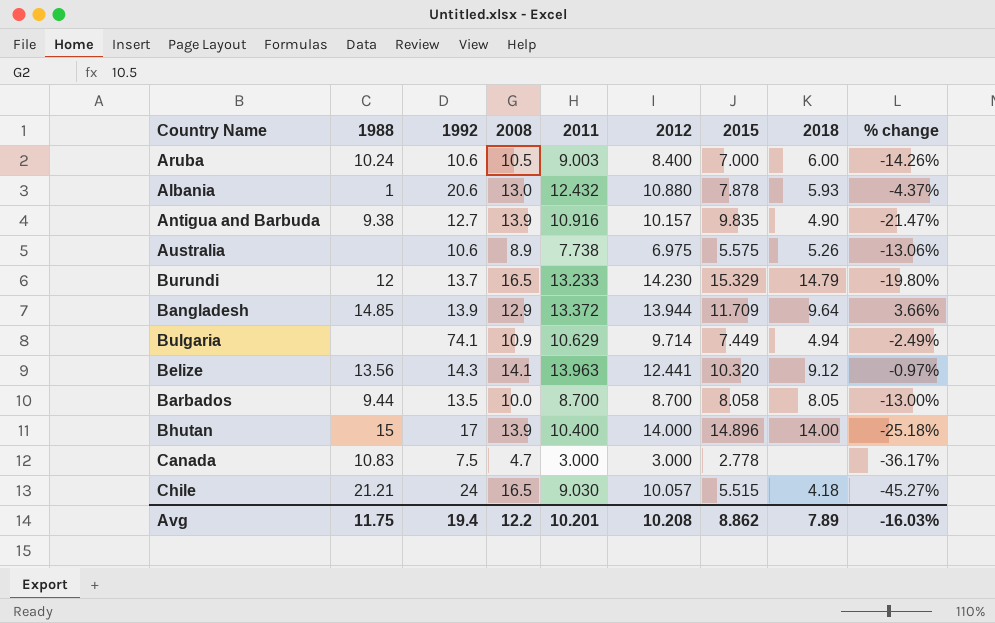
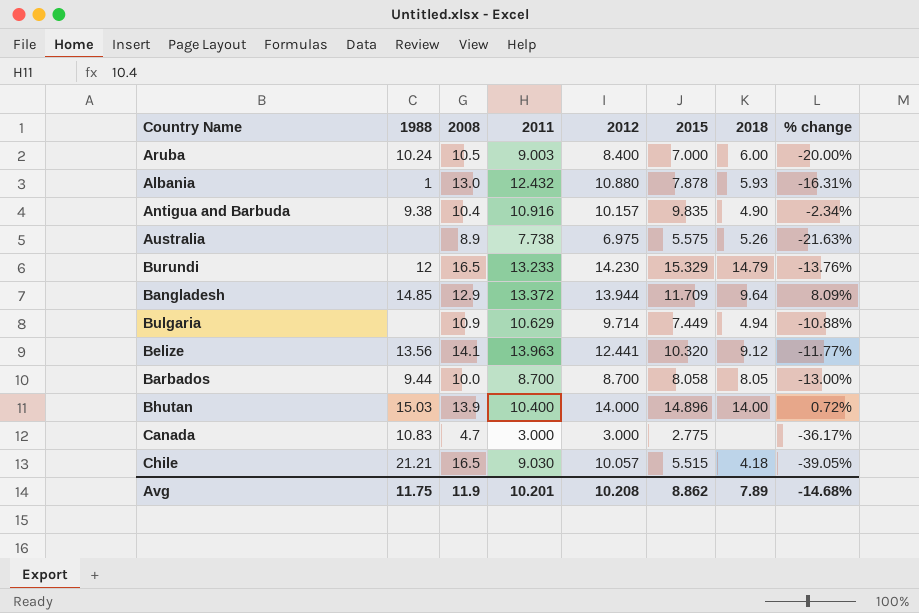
column 1992 | position: 3 -> none
column % change | formula: ([2011] - [2008]) / [2008] -> ([2012] - [2008]) / [2008]
Antigua and Barbuda | 2008: 13.9 -> 10.4
Bhutan | 1988: 15 -> 15.03
Canada | 2015: 2.778 -> 2.775
Avg | 2008: 12.2 -> 11.9
Avg | % change: -16.03% -> -14.68%

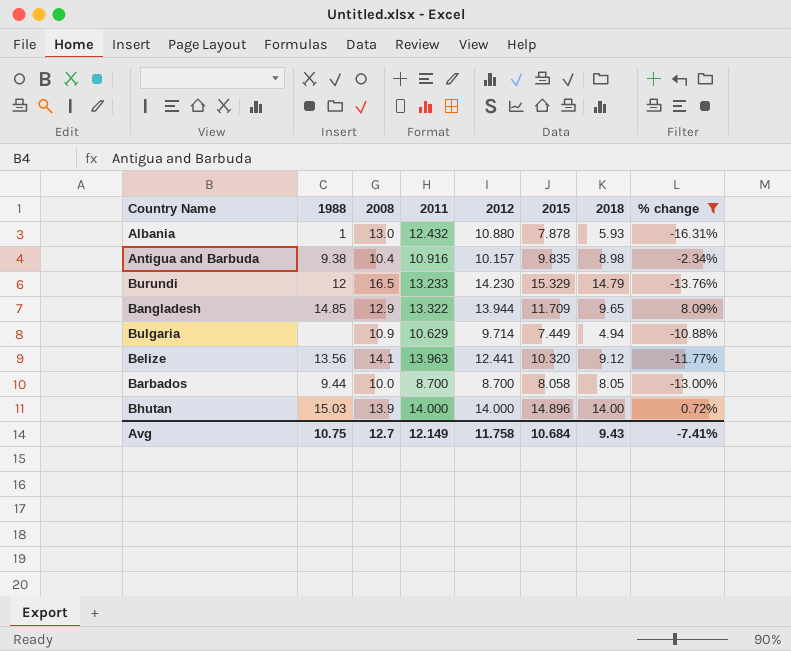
filter: none -> % change >= -16.31%
Antigua and Barbuda | 2018: 4.90 -> 8.98
Bangladesh | 2011: 13.372 -> 13.322
Bangladesh | 2018: 9.64 -> 9.65
Bhutan | 2011: 10.400 -> 14.000
Avg | 1988: 11.75 -> 10.75
Avg | 2008: 11.9 -> 12.7
Avg | 2011: 10.201 -> 12.149
Avg | 2012: 10.208 -> 11.758
Avg | 2015: 8.862 -> 10.684
Avg | 2018: 7.89 -> 9.43
Avg | % change: -14.68% -> -7.41%

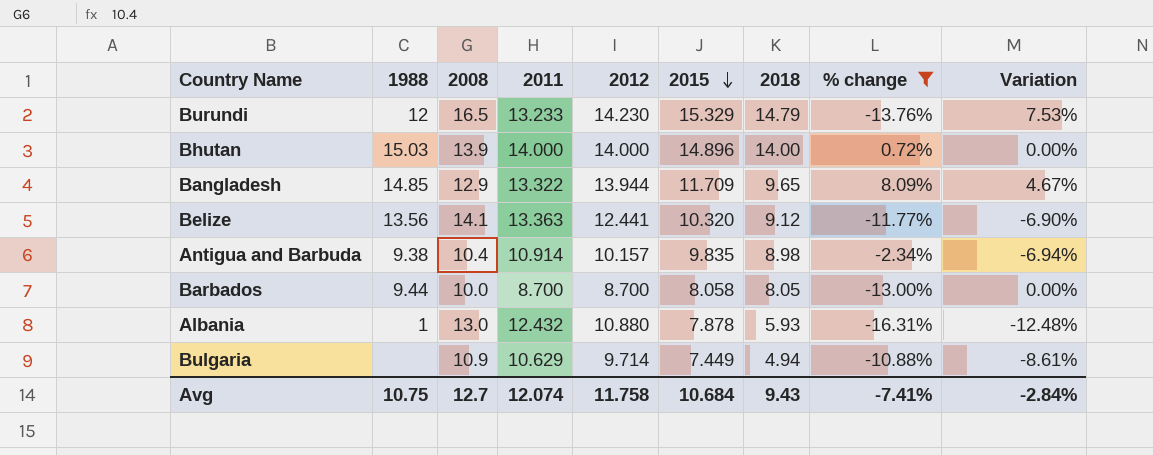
row order: none -> 2015 descending
column Variation | formula: none -> ([2012] - [2011]) / [2011]
Belize | 2011: 13.963 -> 13.363
Antigua and Barbuda | 2011: 10.916 -> 10.914
Avg | 2011: 12.149 -> 12.074

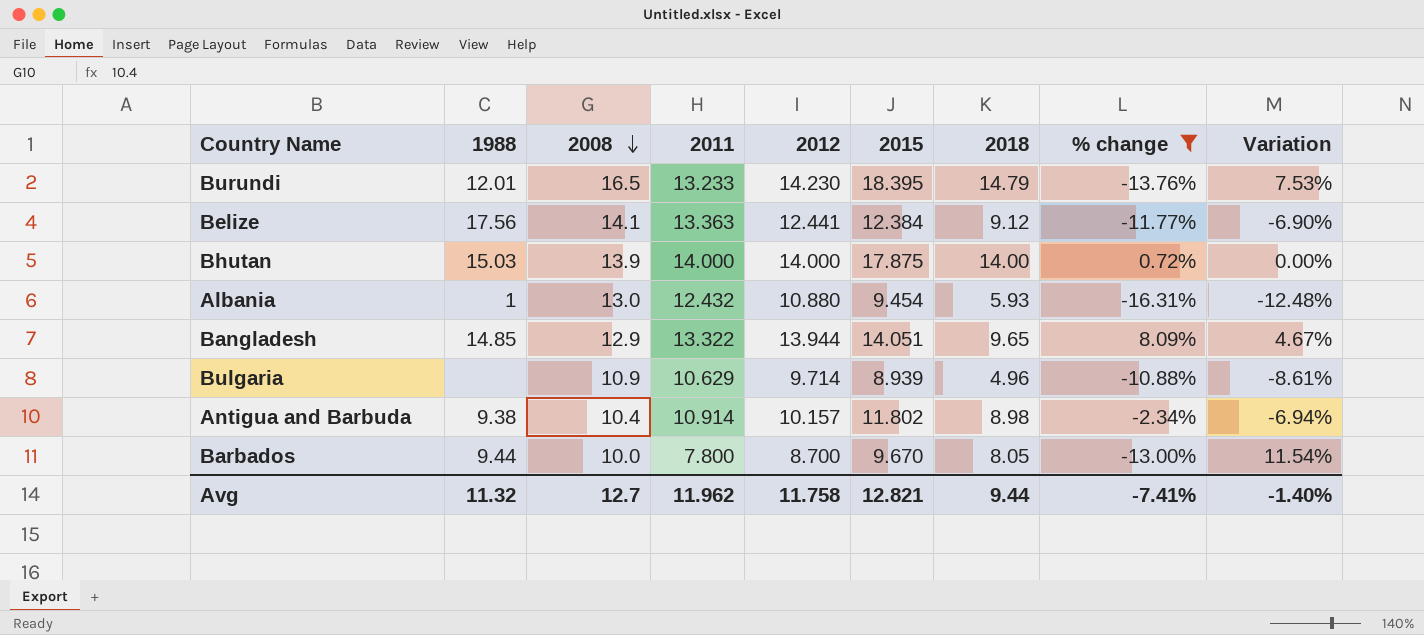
row order: 2015 descending -> 2008 descending
Burundi | 1988: 12 -> 12.01
Burundi | 2015: 15.329 -> 18.395
Belize | 1988: 13.56 -> 17.56
Belize | 2015: 10.320 -> 12.384
Bhutan | 2015: 14.896 -> 17.875
Albania | 2015: 7.878 -> 9.454
Bangladesh | 2015: 11.709 -> 14.051
Bulgaria | 2015: 7.449 -> 8.939
Bulgaria | 2018: 4.94 -> 4.96
Antigua and Barbuda | 2015: 9.835 -> 11.802
Barbados | 2011: 8.700 -> 7.800
Barbados | 2015: 8.058 -> 9.670
Barbados | Variation: 0.00% -> 11.54%
Avg | 1988: 10.75 -> 11.32
Avg | 2011: 12.074 -> 11.962
Avg | 2015: 10.684 -> 12.821
Avg | 2018: 9.43 -> 9.44
Avg | Variation: -2.84% -> -1.40%

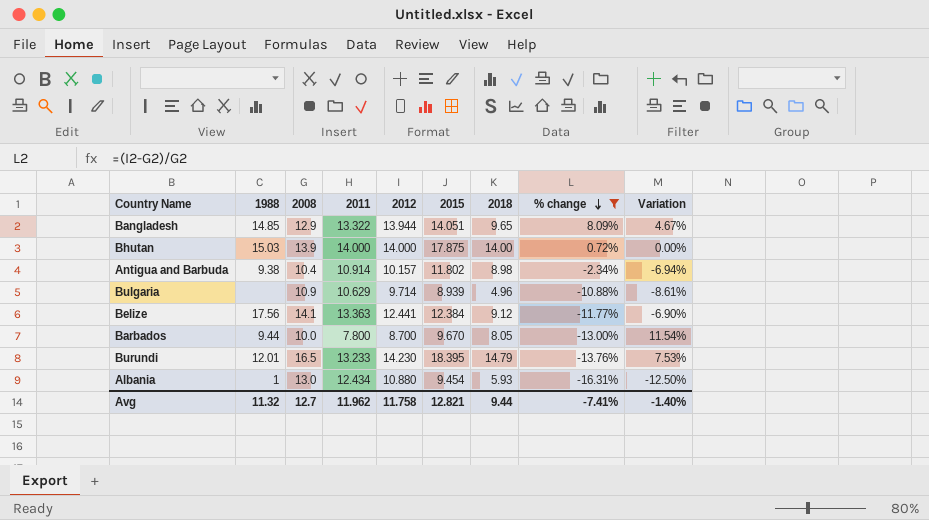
row order: 2008 descending -> % change descending
Albania | 2011: 12.432 -> 12.434
Albania | Variation: -12.48% -> -12.50%

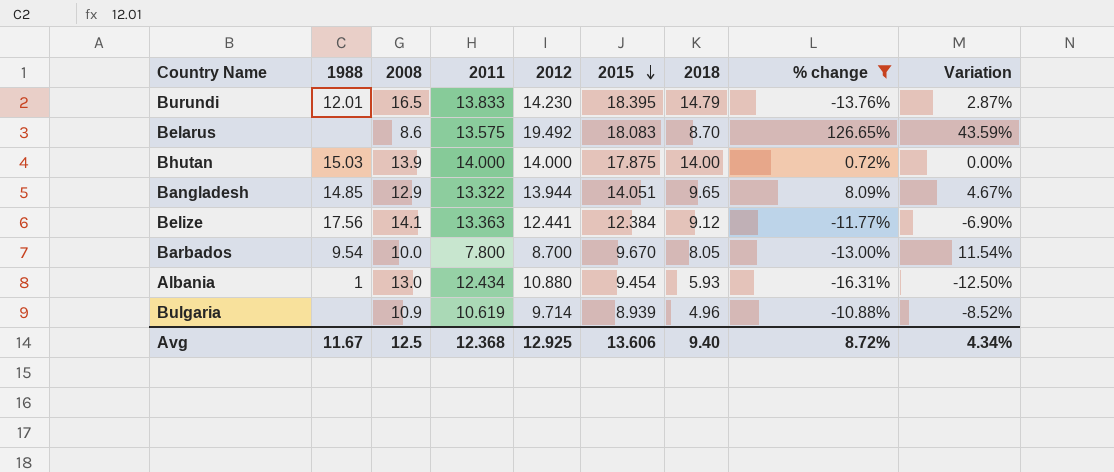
row order: % change descending -> 2015 descending
row Antigua and Barbuda: 9.38 | 10.4 | 10.914 | 10.157 | 11.802 | 8.98 | -2.34% | -6.94% -> none
Burundi | 2011: 13.233 -> 13.833
Burundi | Variation: 7.53% -> 2.87%
row Belarus: none -> none | 8.6 | 13.575 | 19.492 | 18.083 | 8.70 | 126.65% | 43.59%
Barbados | 1988: 9.44 -> 9.54
Bulgaria | 2011: 10.629 -> 10.619
Bulgaria | Variation: -8.61% -> -8.52%
Avg | 1988: 11.32 -> 11.67
Avg | 2008: 12.7 -> 12.5
Avg | 2011: 11.962 -> 12.368
Avg | 2012: 11.758 -> 12.925
Avg | 2015: 12.821 -> 13.606
Avg | 2018: 9.44 -> 9.40
Avg | % change: -7.41% -> 8.72%
Avg | Variation: -1.40% -> 4.34%

